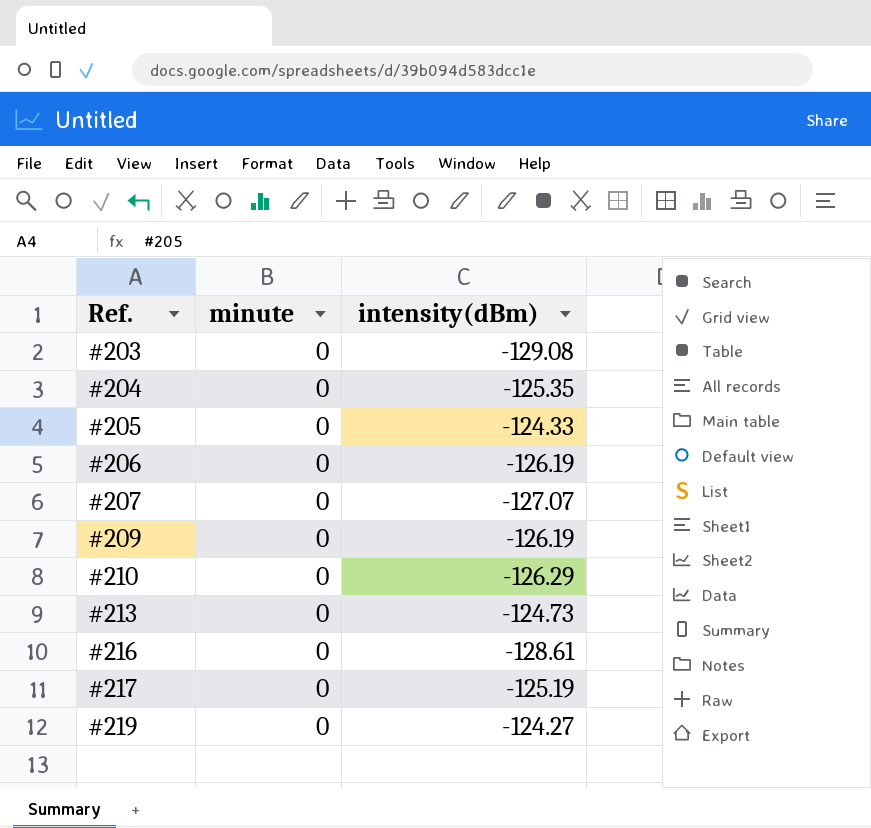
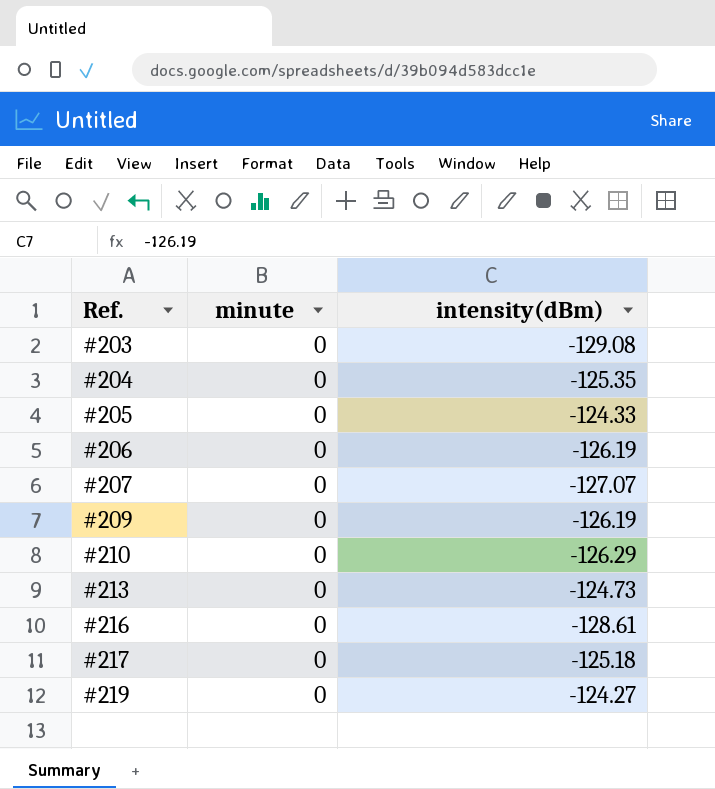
#217 | intensity(dBm): -125.19 -> -125.18

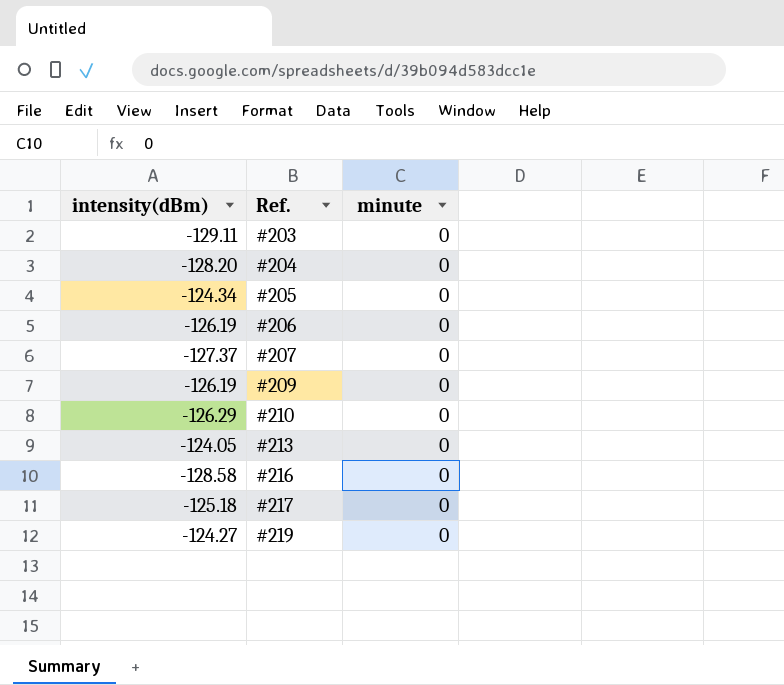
column intensity(dBm) | position: 3 -> 1
#203 | intensity(dBm): -129.08 -> -129.11
#204 | intensity(dBm): -125.35 -> -128.20
#205 | intensity(dBm): -124.33 -> -124.34
#207 | intensity(dBm): -127.07 -> -127.37
#213 | intensity(dBm): -124.73 -> -124.05
#216 | intensity(dBm): -128.61 -> -128.58

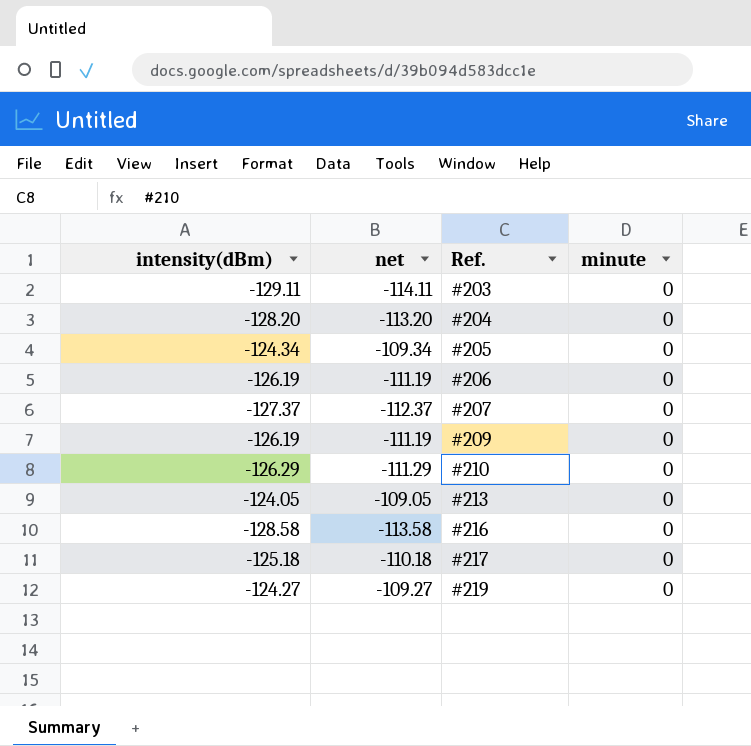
column net | formula: none -> [intensity(dBm)] + 15

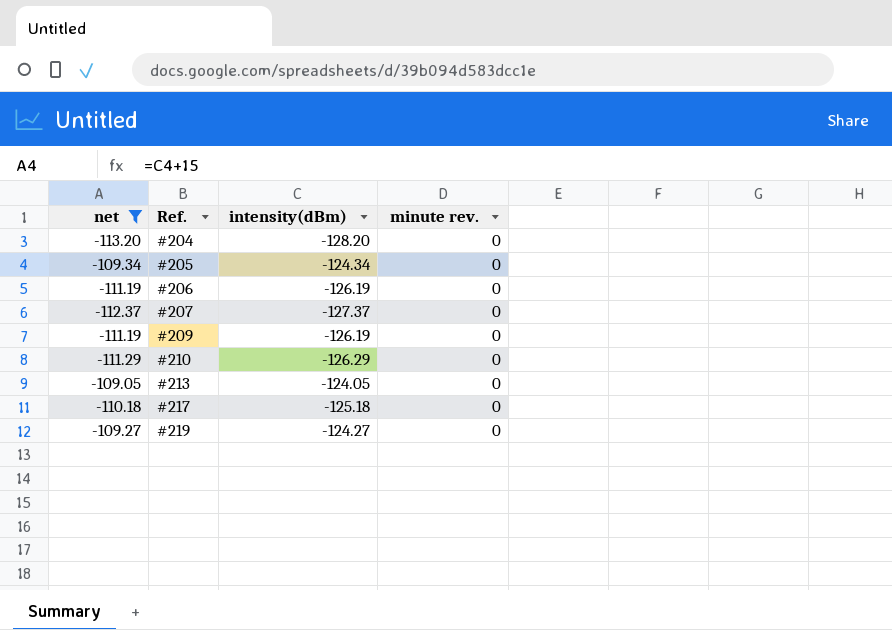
filter: none -> net >= -113.20
column intensity(dBm) | position: 1 -> 3
column name: minute -> minute rev.

